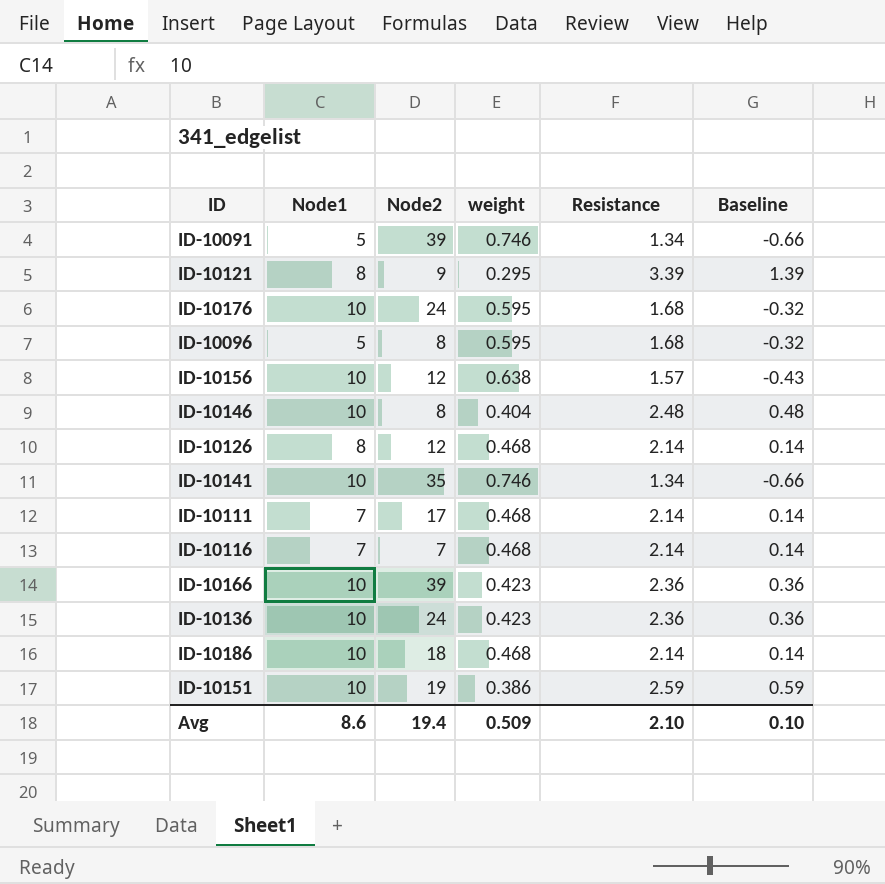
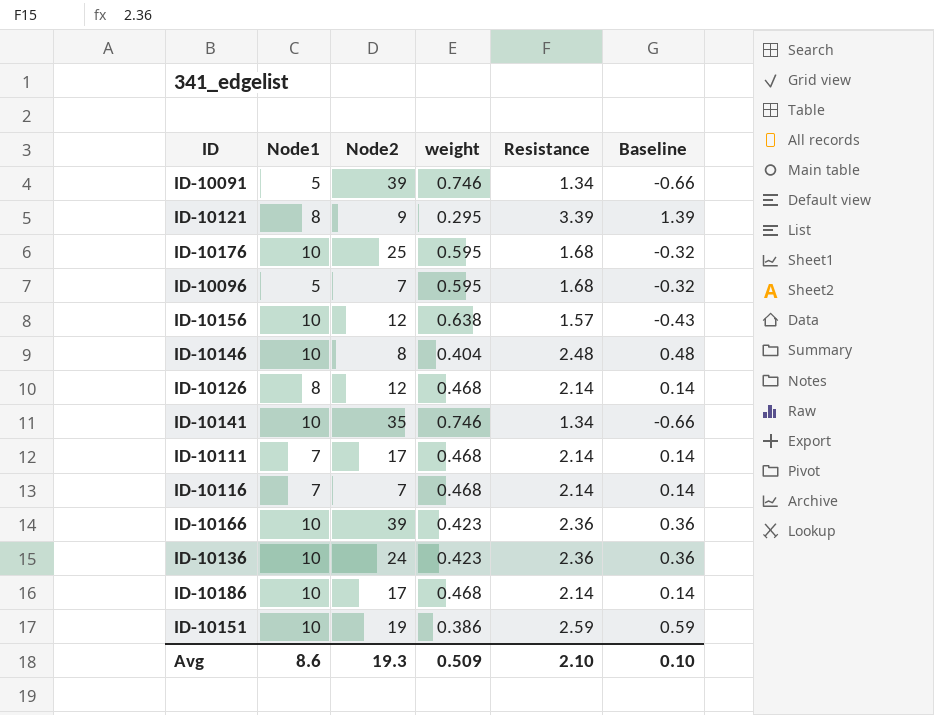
ID-10176 | Node2: 24 -> 25
ID-10096 | Node2: 8 -> 7
ID-10186 | Node2: 18 -> 17
Avg | Node2: 19.4 -> 19.3

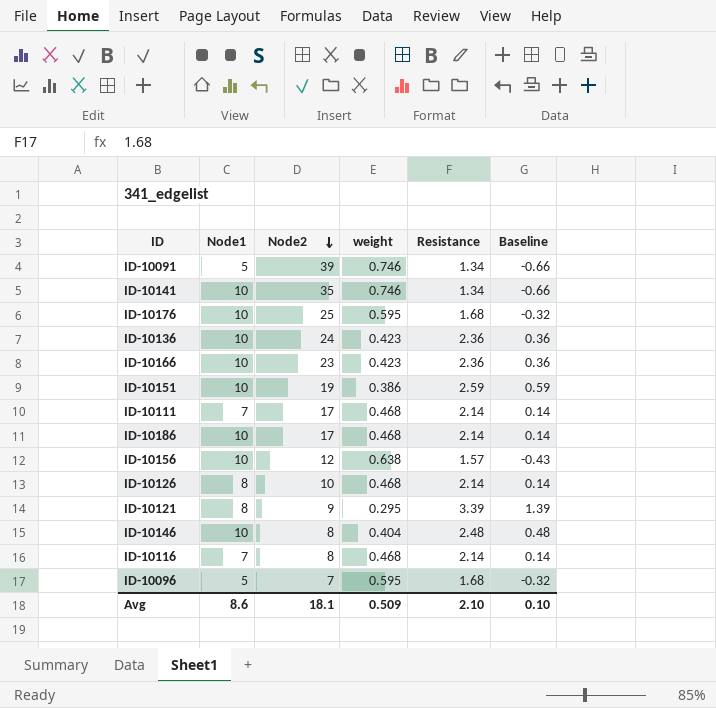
row order: none -> Node2 descending
ID-10166 | Node2: 39 -> 23
ID-10126 | Node2: 12 -> 10
ID-10116 | Node2: 7 -> 8
Avg | Node2: 19.3 -> 18.1

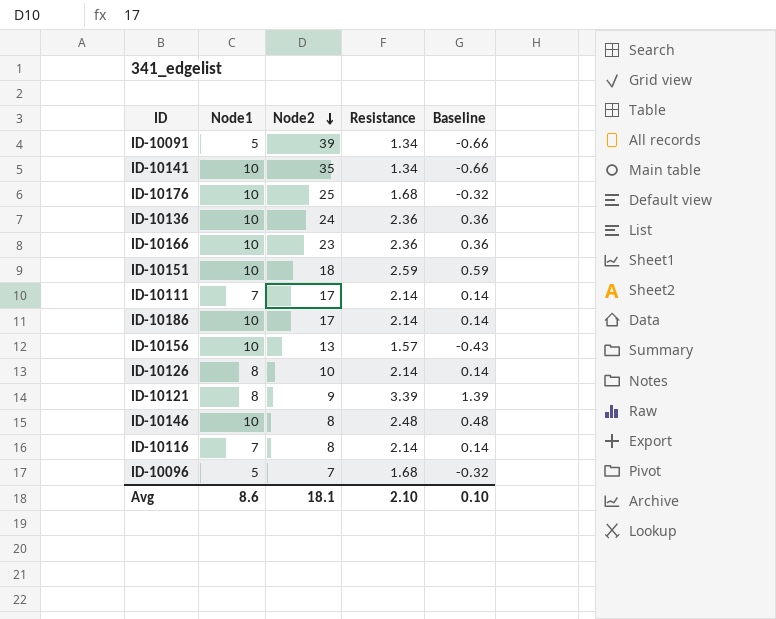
column weight | position: 4 -> none
ID-10151 | Node2: 19 -> 18
ID-10156 | Node2: 12 -> 13

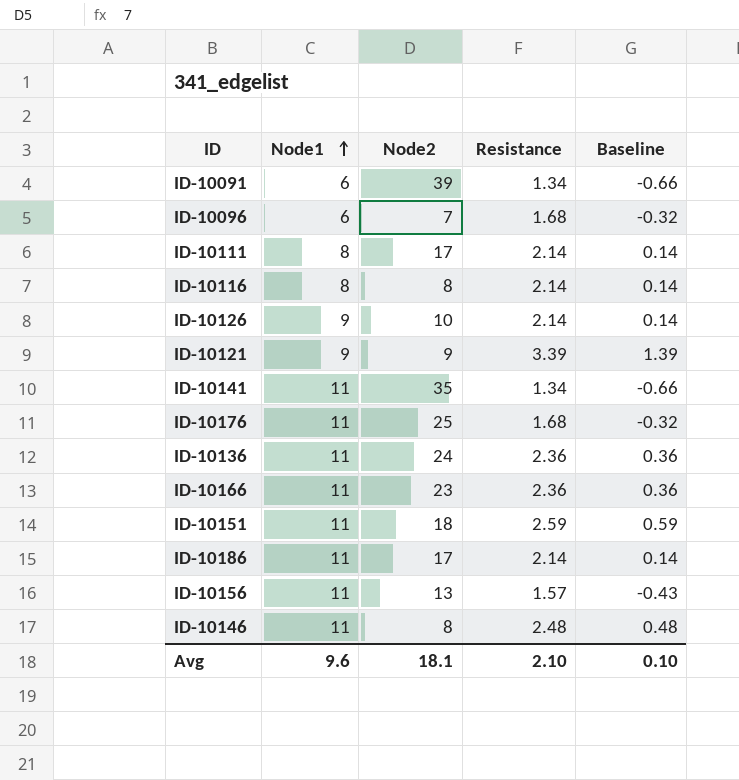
row order: Node2 descending -> Node1 ascending
ID-10091 | Node1: 5 -> 6
ID-10096 | Node1: 5 -> 6
ID-10111 | Node1: 7 -> 8
ID-10116 | Node1: 7 -> 8
ID-10126 | Node1: 8 -> 9
ID-10121 | Node1: 8 -> 9
ID-10141 | Node1: 10 -> 11
ID-10176 | Node1: 10 -> 11
ID-10136 | Node1: 10 -> 11
ID-10166 | Node1: 10 -> 11
ID-10151 | Node1: 10 -> 11
ID-10186 | Node1: 10 -> 11
ID-10156 | Node1: 10 -> 11
ID-10146 | Node1: 10 -> 11
Avg | Node1: 8.6 -> 9.6

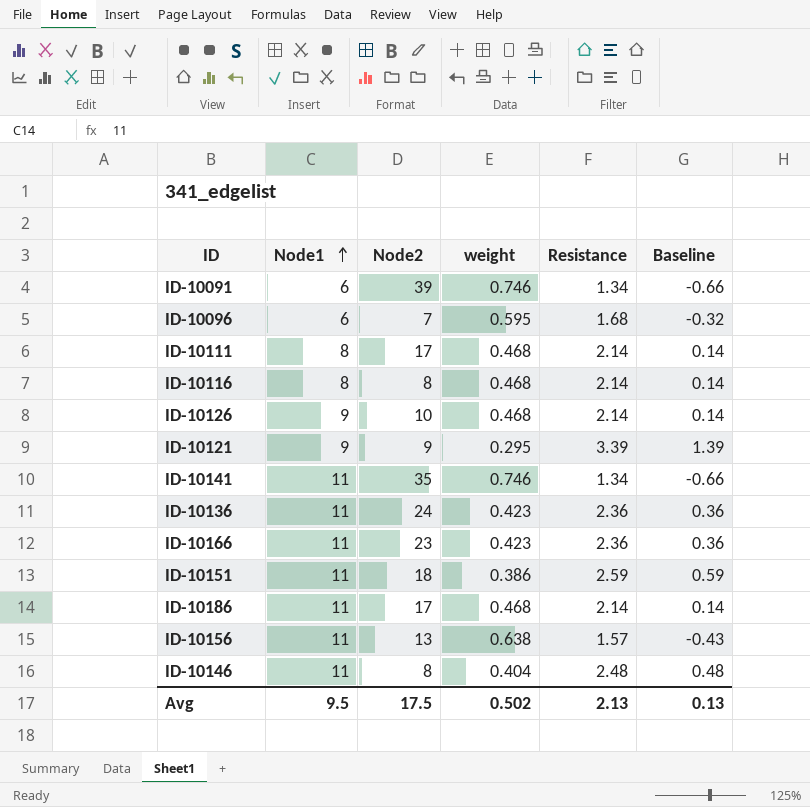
column weight | position: none -> 4
row ID-10176: 11 | 25 | 1.68 | -0.32 -> none
Avg | Node1: 9.6 -> 9.5
Avg | Node2: 18.1 -> 17.5
Avg | Resistance: 2.10 -> 2.13
Avg | Baseline: 0.10 -> 0.13

